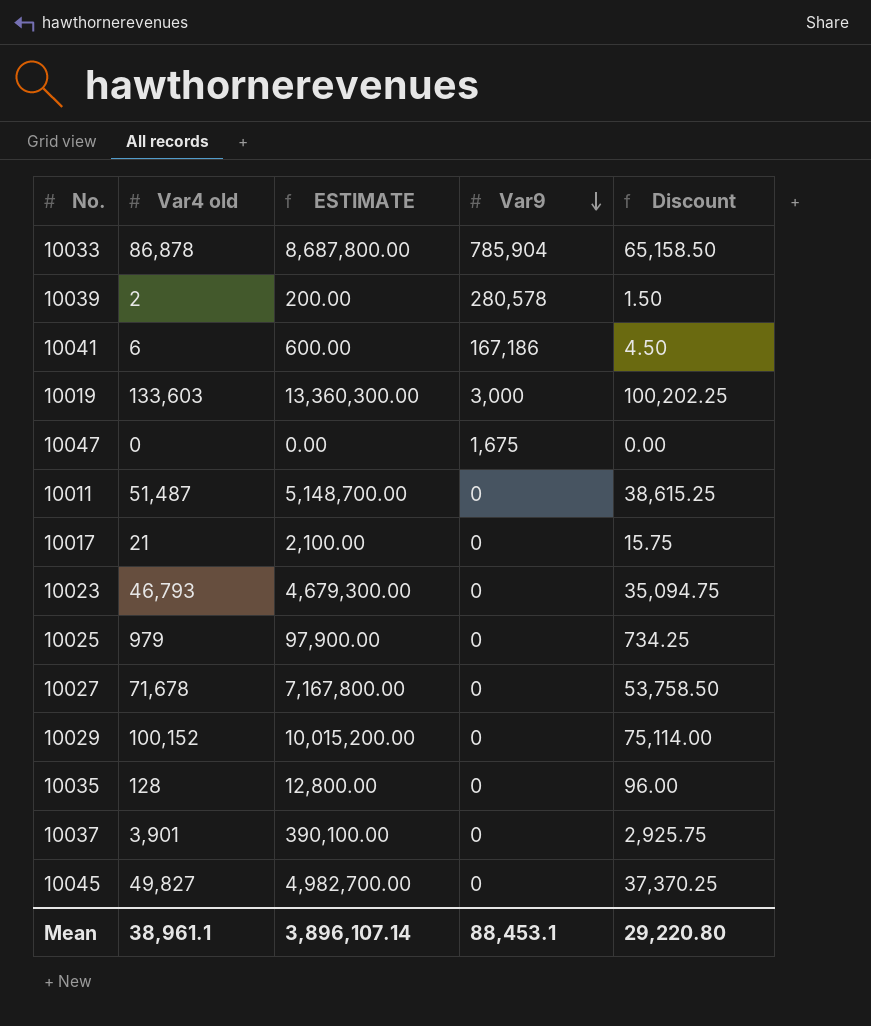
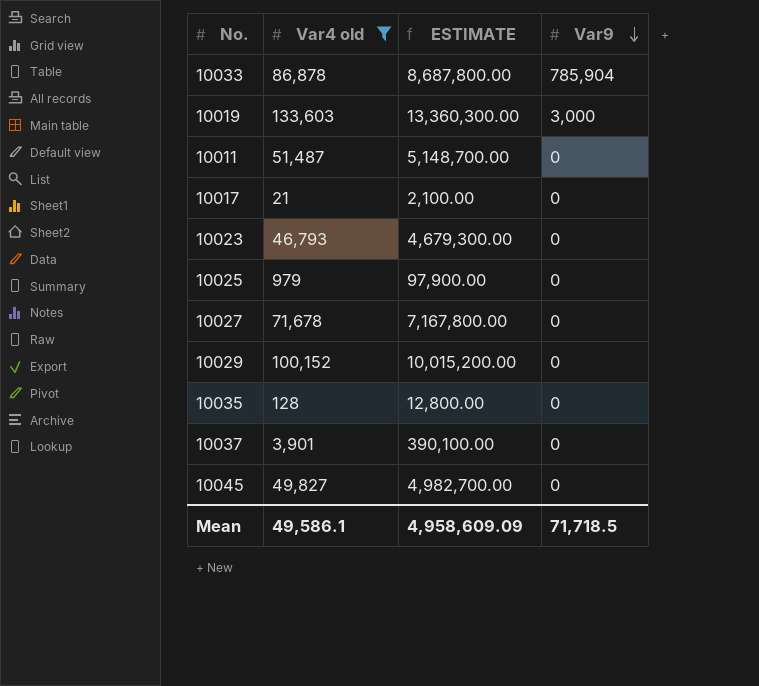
filter: none -> Var4 old >= 21
column Discount | formula: [Var4 old] * 0.75 -> none
Mean | Var4 old: 38,961.1 -> 49,586.1
Mean | ESTIMATE: 3,896,107.14 -> 4,958,609.09
Mean | Var9: 88,453.1 -> 71,718.5

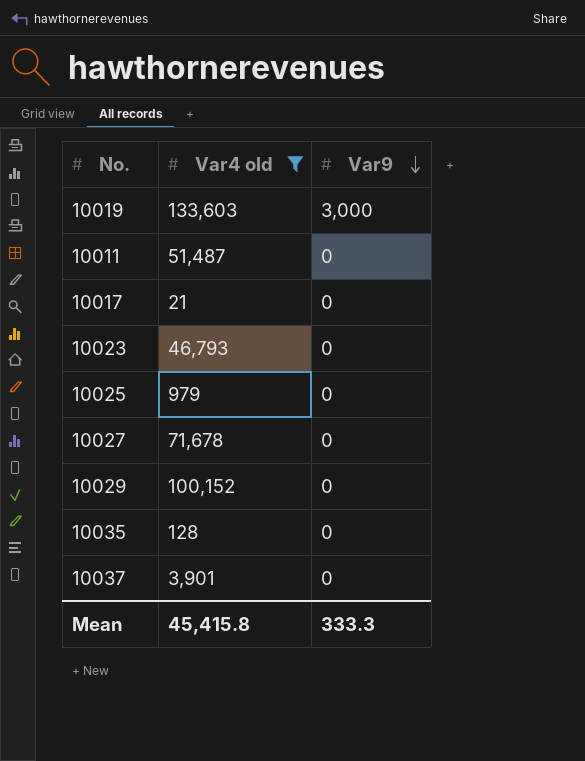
column ESTIMATE | formula: [Var4 old] * 100 -> none
row 10033: 86,878 | 8,687,800.00 | 785,904 -> none
row 10045: 49,827 | 4,982,700.00 | 0 -> none
Mean | Var4 old: 49,586.1 -> 45,415.8
Mean | Var9: 71,718.5 -> 333.3

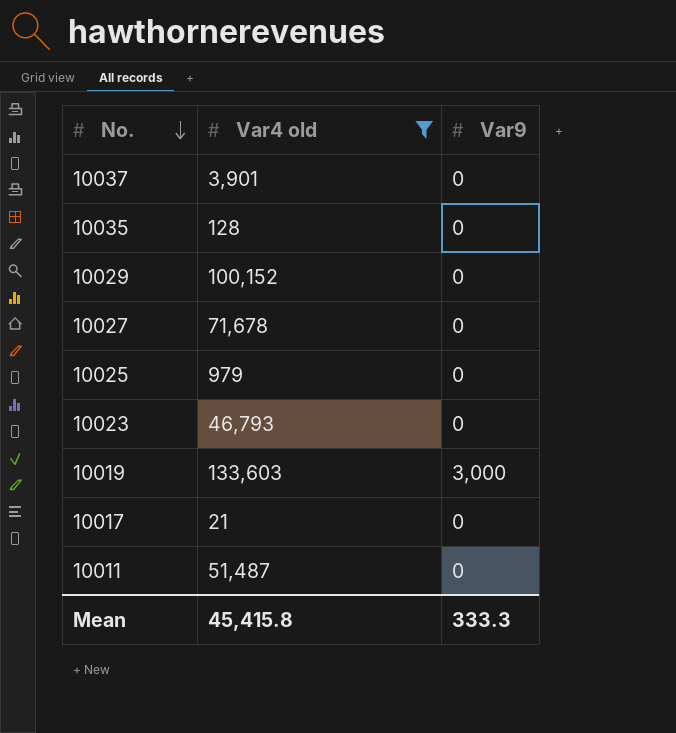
row order: Var9 descending -> No. descending

